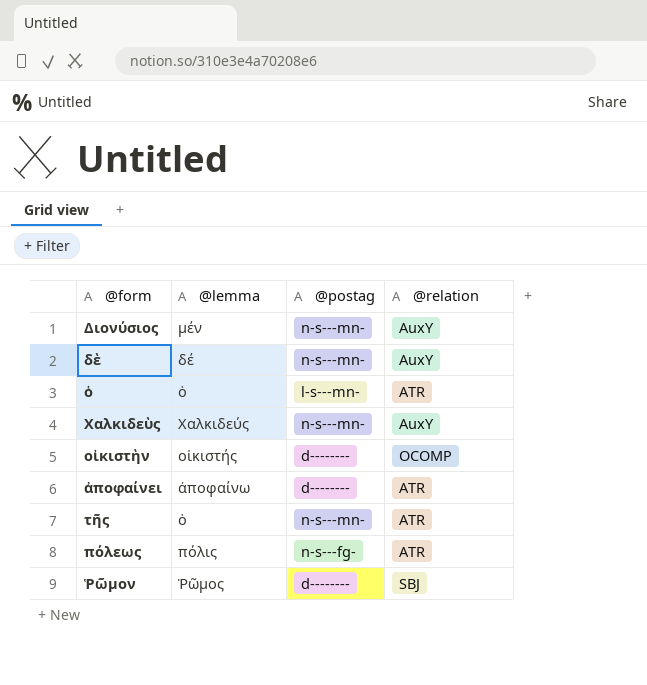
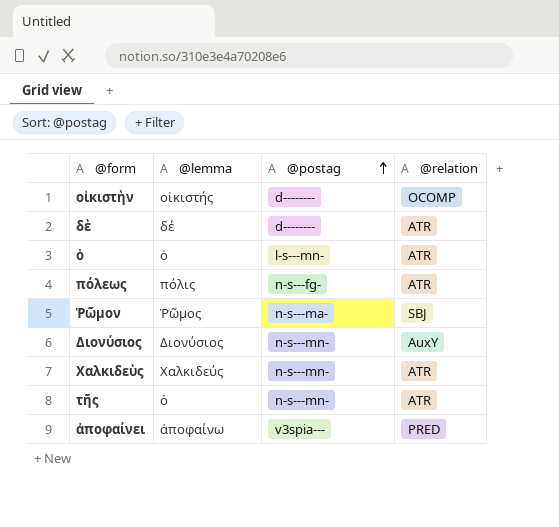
row order: none -> @postag ascending
δὲ | @postag: n-s---mn- -> d--------
δὲ | @relation: AuxY -> ATR
Ῥῶμον | @postag: d-------- -> n-s---ma-
Διονύσιος | @lemma: μέν -> Διονύσιος
Χαλκιδεὺς | @relation: AuxY -> ATR
ἀποφαίνει | @postag: d-------- -> v3spia---
ἀποφαίνει | @relation: ATR -> PRED

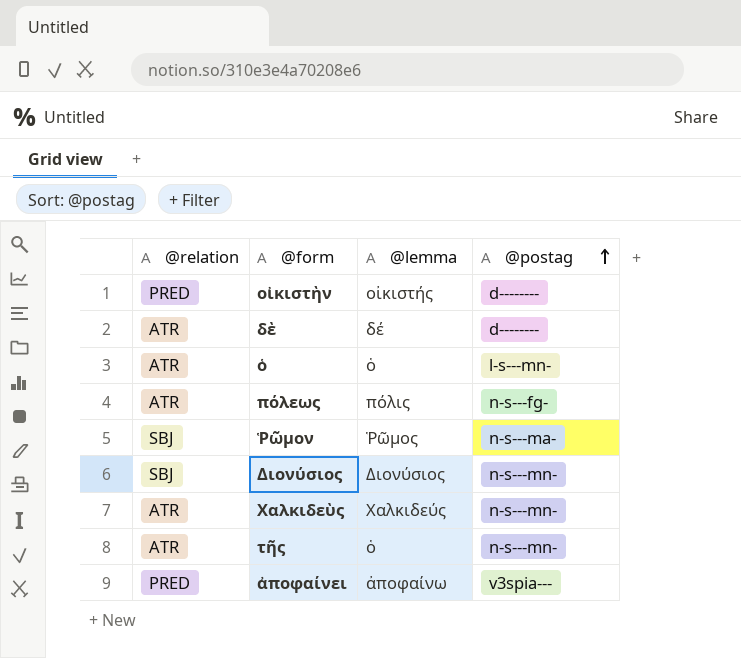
column @relation | position: 4 -> 1
οἰκιστὴν | @relation: OCOMP -> PRED
Διονύσιος | @relation: AuxY -> SBJ

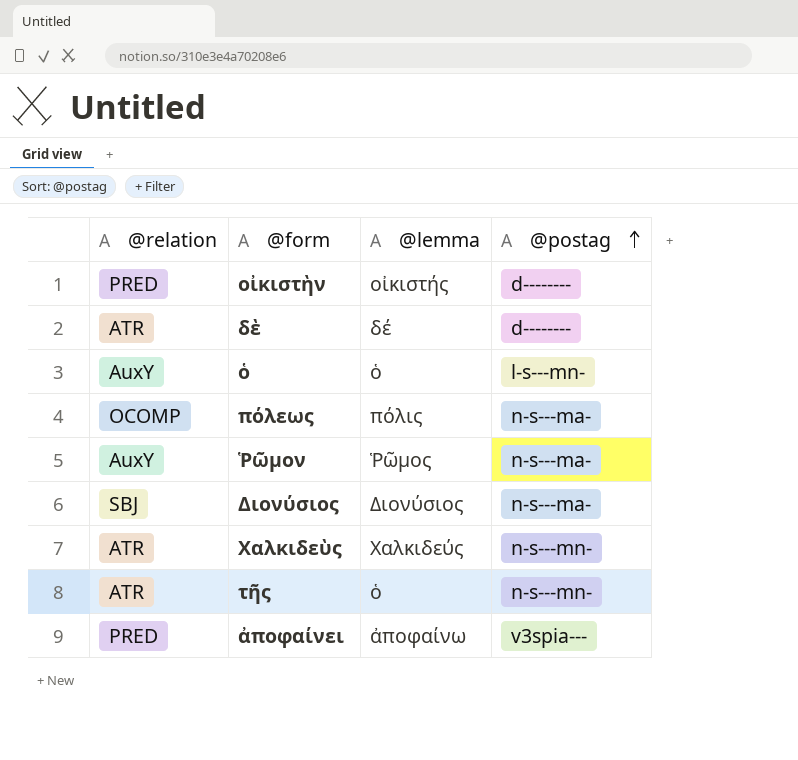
ὁ | @relation: ATR -> AuxY
πόλεως | @relation: ATR -> OCOMP
πόλεως | @postag: n-s---fg- -> n-s---ma-
Ῥῶμον | @relation: SBJ -> AuxY
Διονύσιος | @postag: n-s---mn- -> n-s---ma-

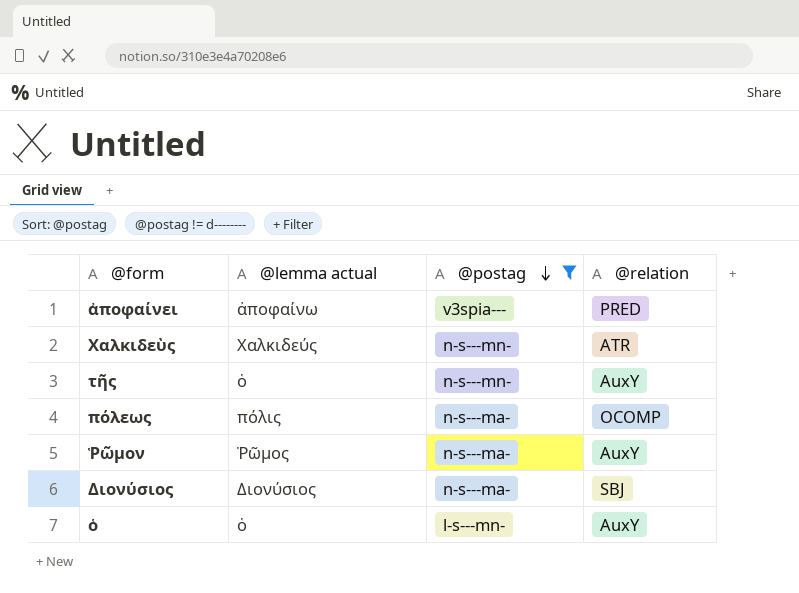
filter: none -> @postag != d--------
row order: @postag ascending -> @postag descending
column name: @lemma -> @lemma actual
column @relation | position: 1 -> 4
τῆς | @relation: ATR -> AuxY

